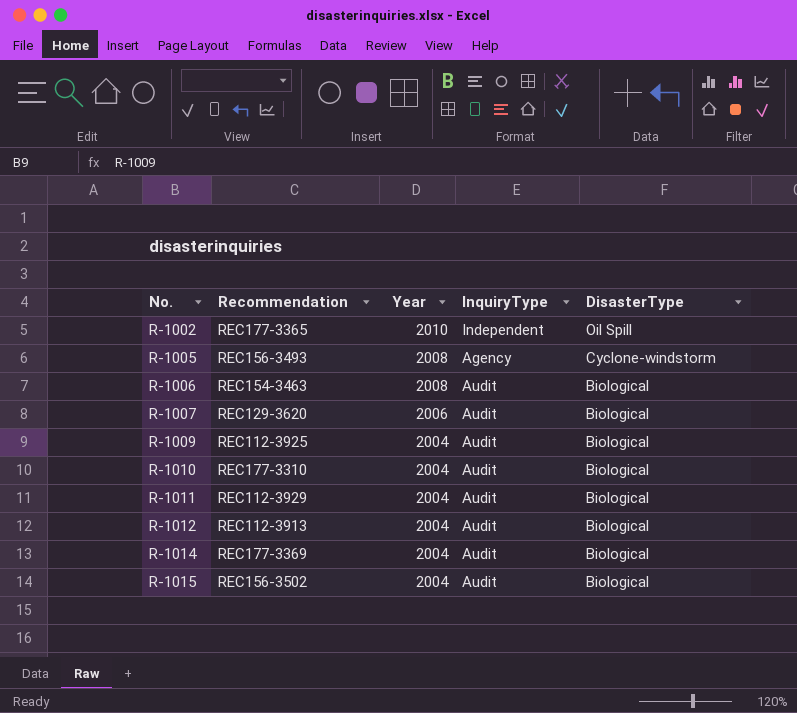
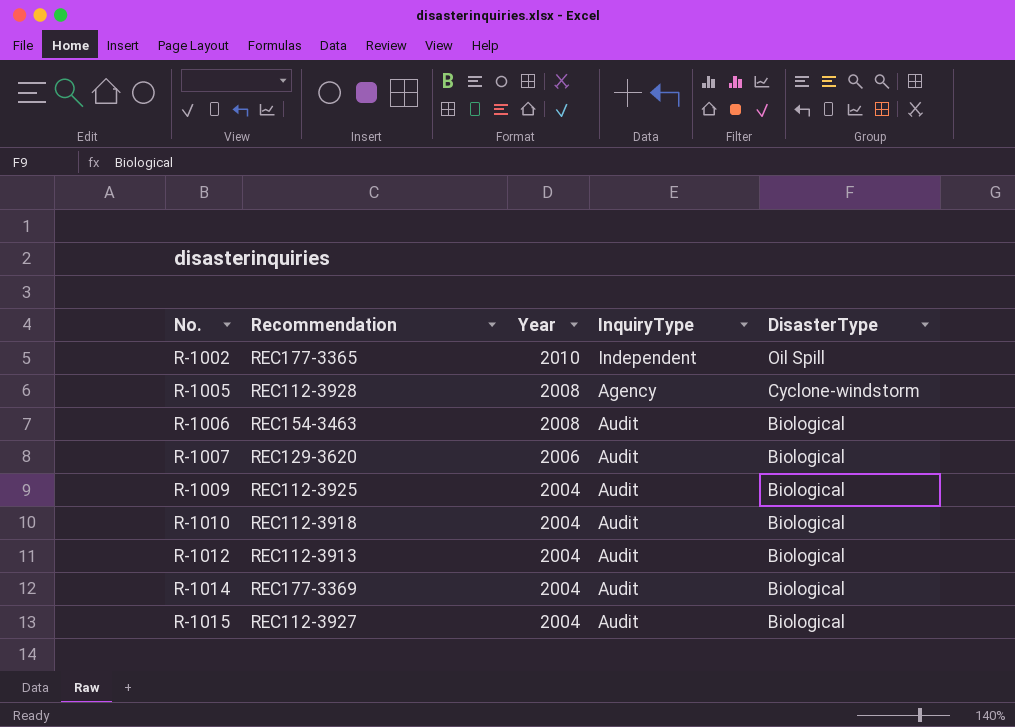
row R-1011: REC112-3929 | 2004 | Audit | Biological -> none
R-1005 | Recommendation: REC156-3493 -> REC112-3928
R-1010 | Recommendation: REC177-3310 -> REC112-3918
R-1015 | Recommendation: REC156-3502 -> REC112-3927

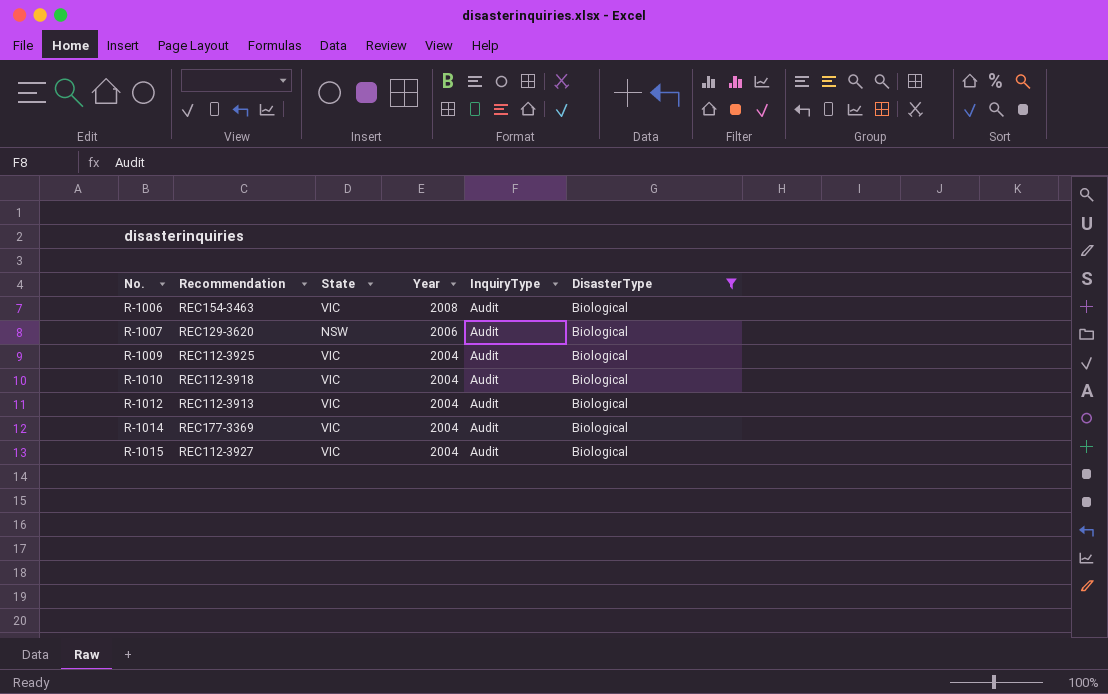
filter: none -> DisasterType = Biological
column State | position: none -> 3

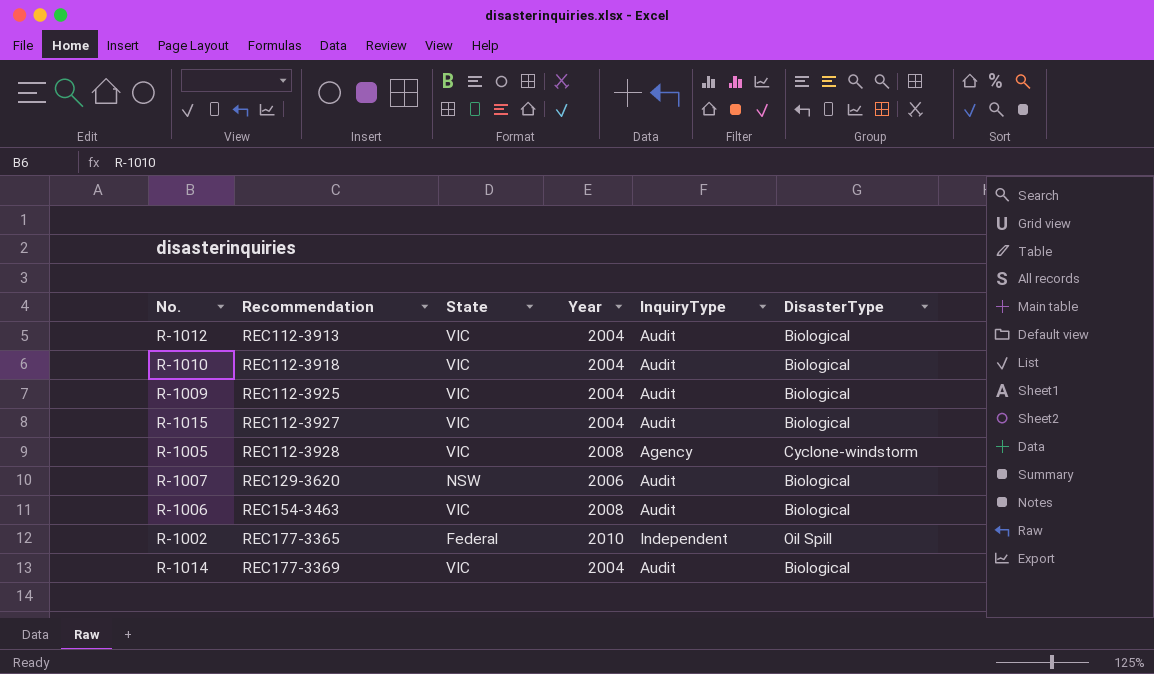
filter: DisasterType = Biological -> none
row order: No. ascending -> Recommendation ascending

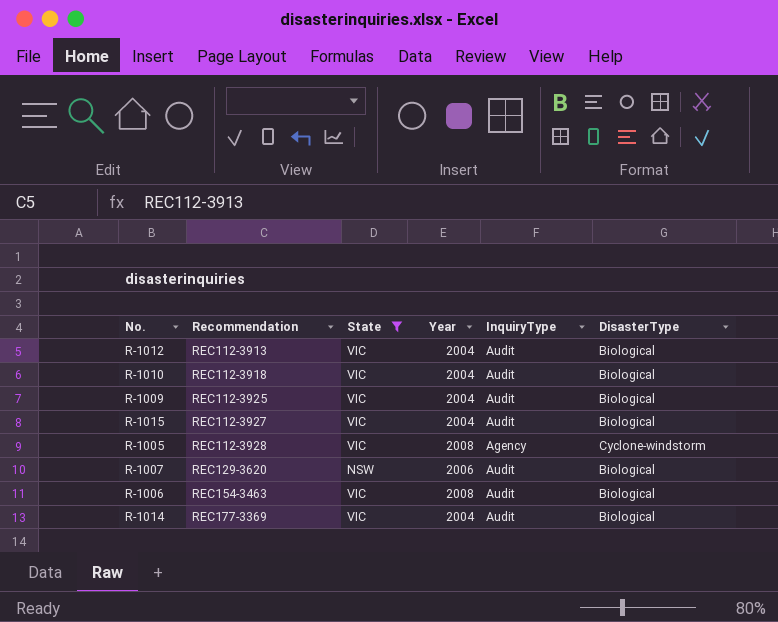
filter: none -> State != Federal

